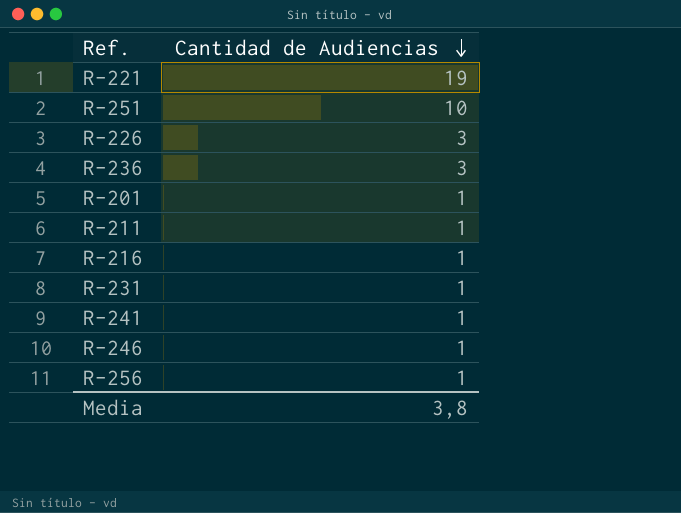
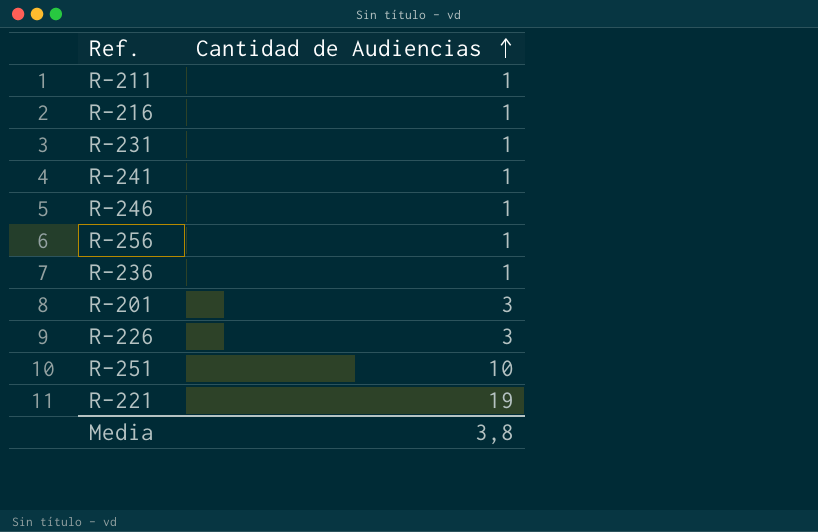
row order: Cantidad de Audiencias descending -> Cantidad de Audiencias ascending
R-236 | Cantidad de Audiencias: 3 -> 1
R-201 | Cantidad de Audiencias: 1 -> 3

